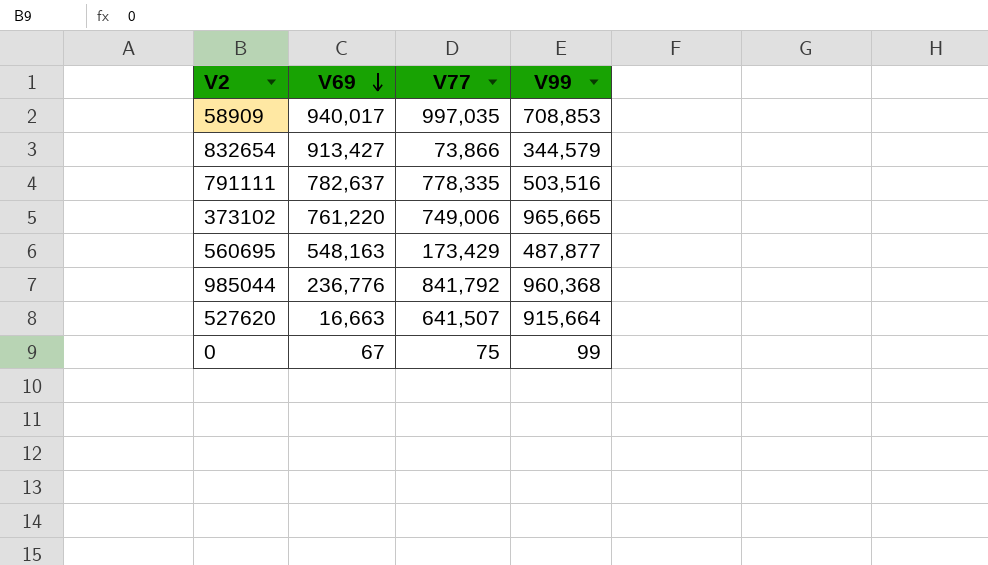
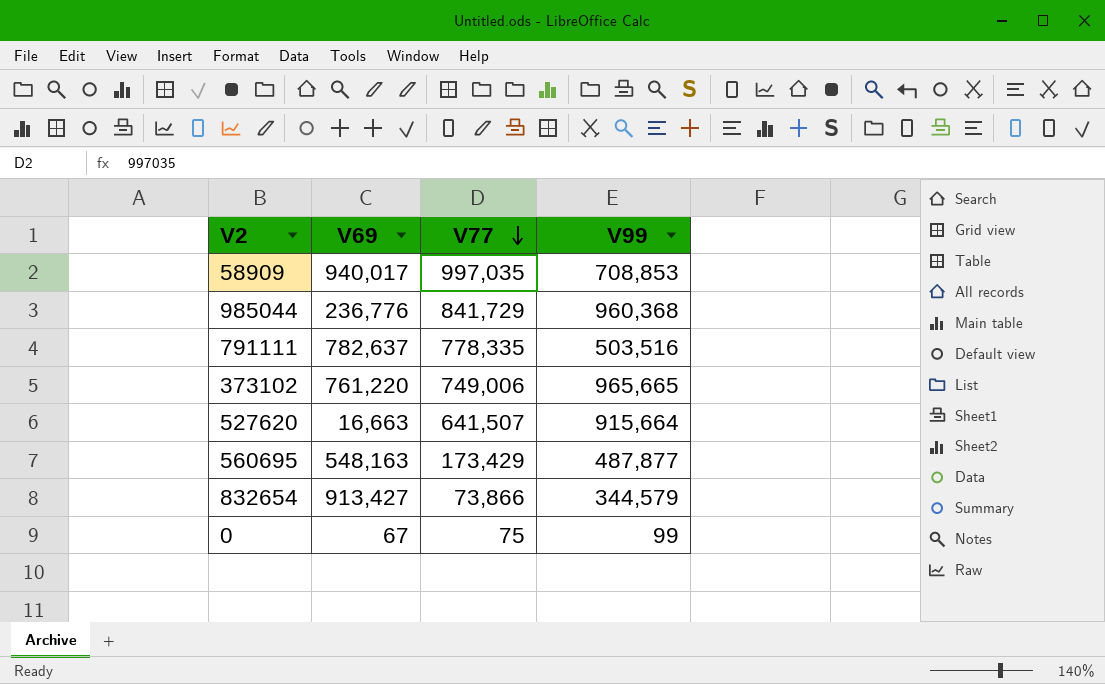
row order: V69 descending -> V77 descending
985044 | V77: 841,792 -> 841,729

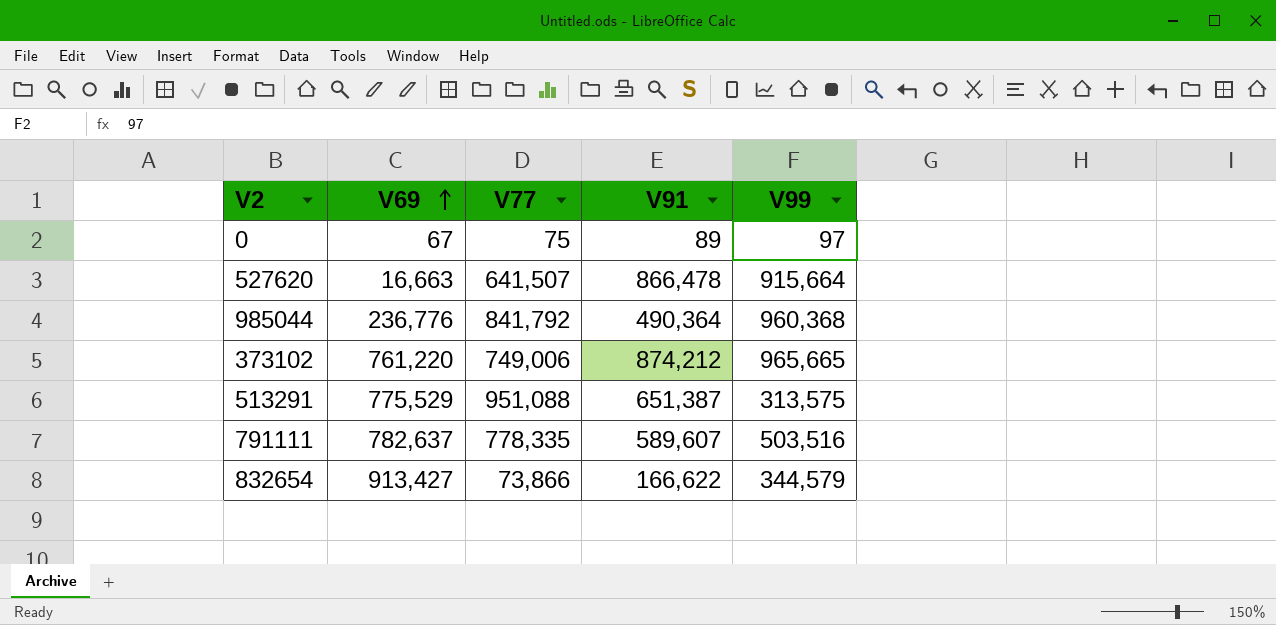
row order: V77 descending -> V69 ascending
column V91 | position: none -> 4
row 58909: 940,017 | 997,035 | 708,853 -> none
row 560695: 548,163 | 173,429 | 487,877 -> none
0 | V99: 99 -> 97
985044 | V77: 841,729 -> 841,792
row 513291: none -> 775,529 | 951,088 | 651,387 | 313,575

